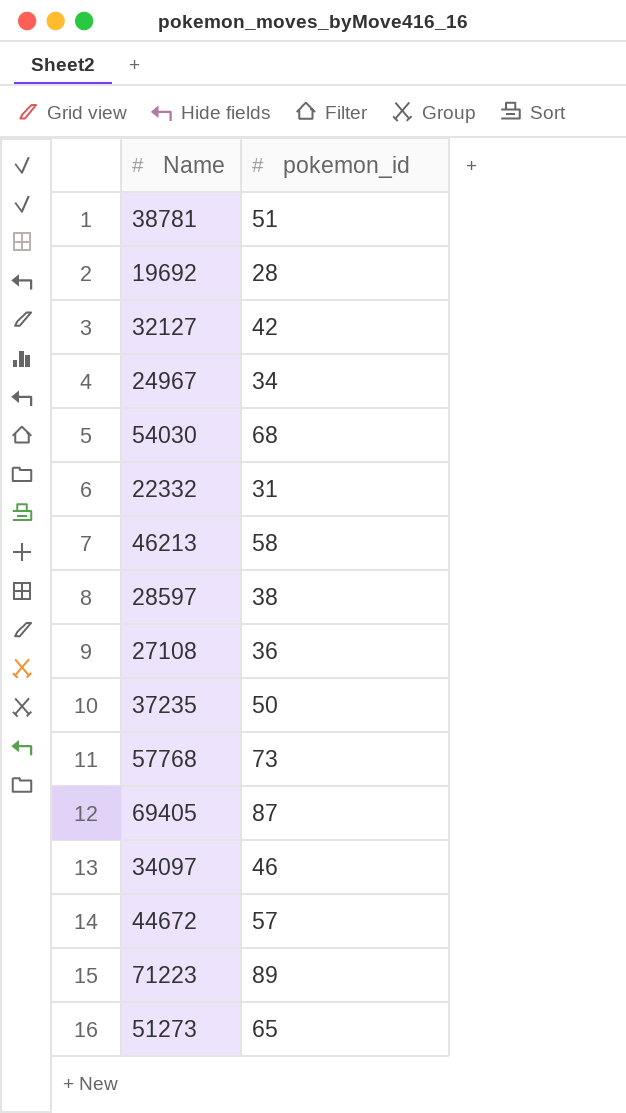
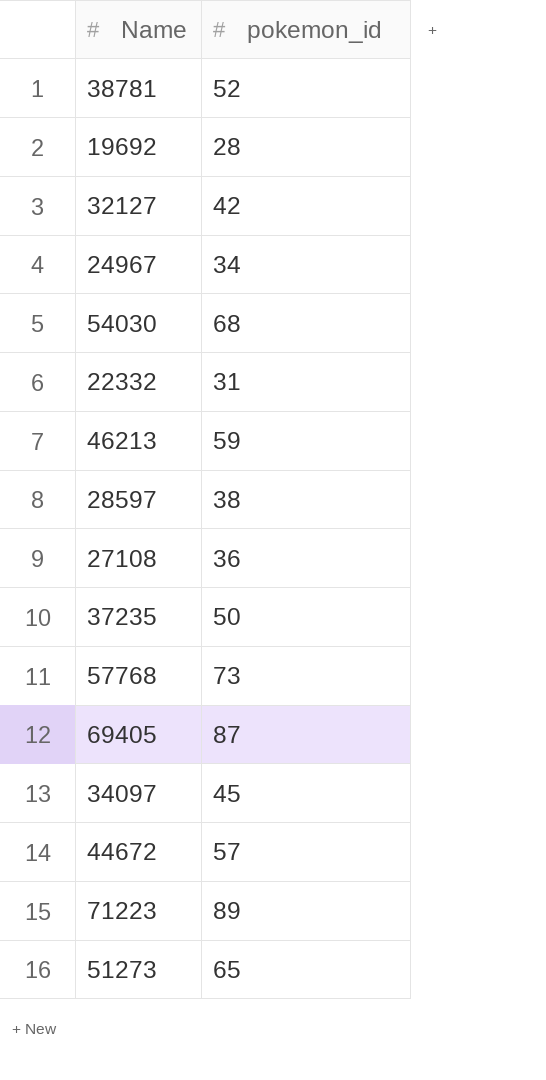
38781 | pokemon_id: 51 -> 52
46213 | pokemon_id: 58 -> 59
34097 | pokemon_id: 46 -> 45

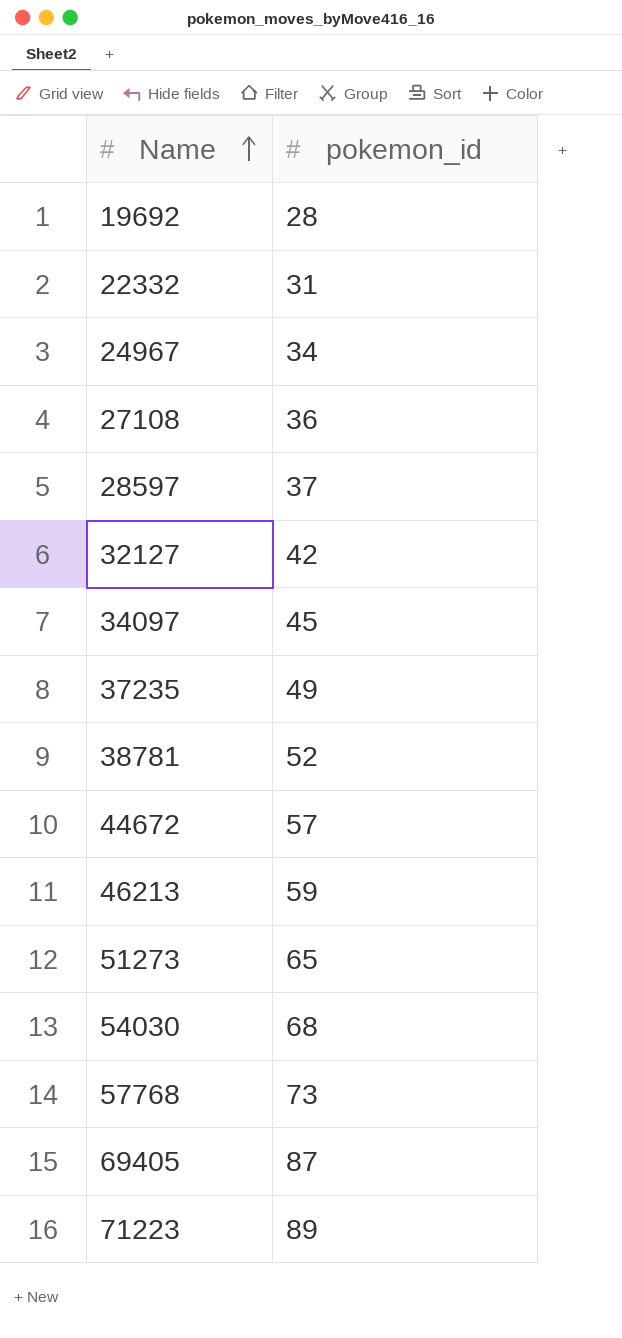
row order: none -> Name ascending
28597 | pokemon_id: 38 -> 37
37235 | pokemon_id: 50 -> 49

